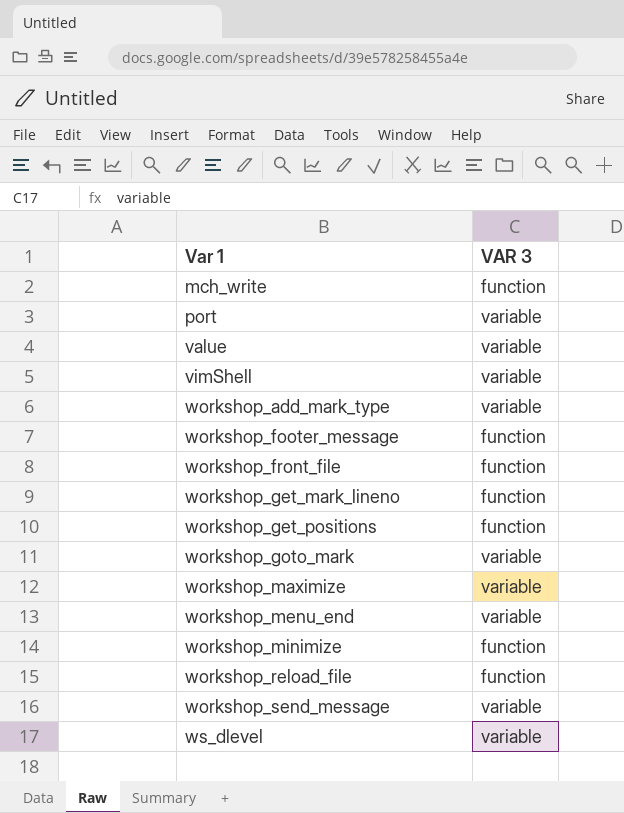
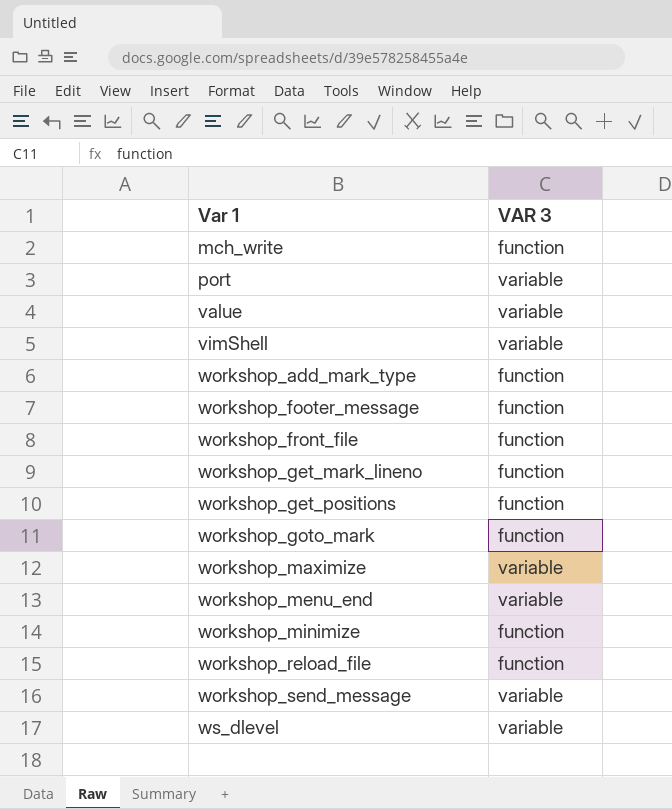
workshop_add_mark_type | VAR 3: variable -> function
workshop_goto_mark | VAR 3: variable -> function

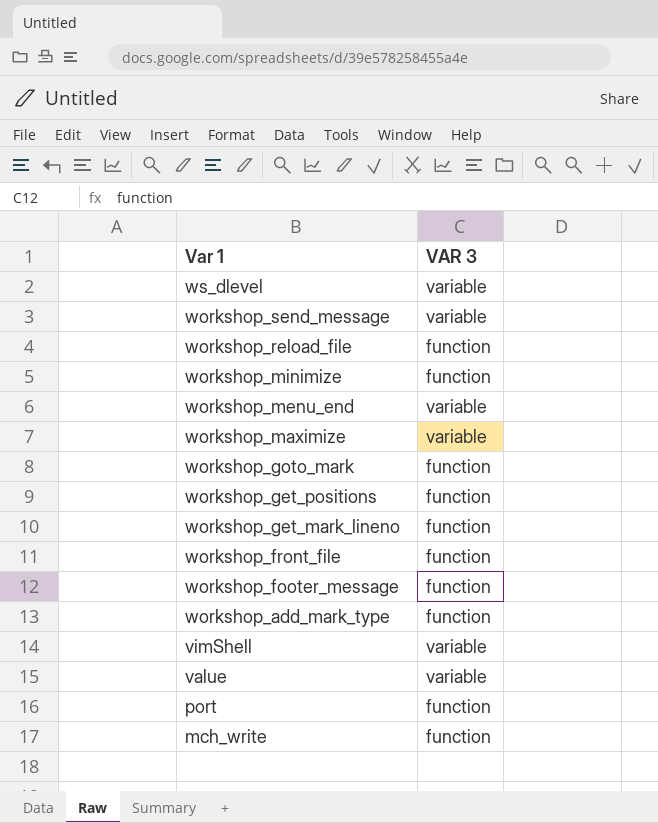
row order: Var 1 ascending -> Var 1 descending
port | VAR 3: variable -> function

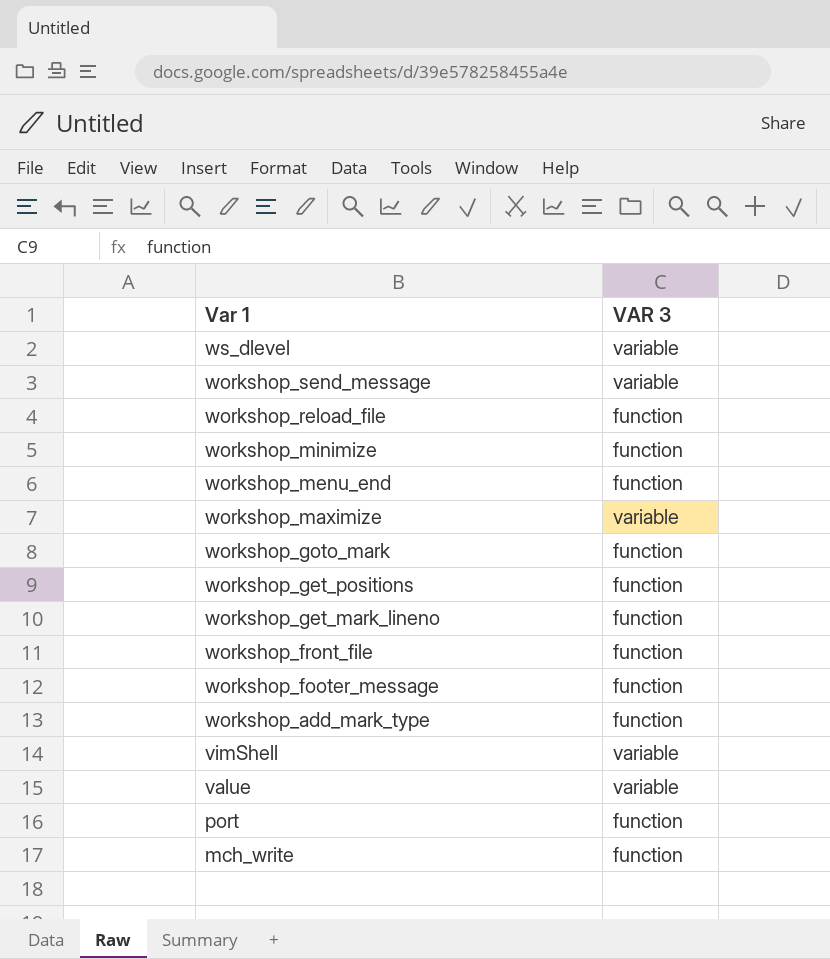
workshop_menu_end | VAR 3: variable -> function

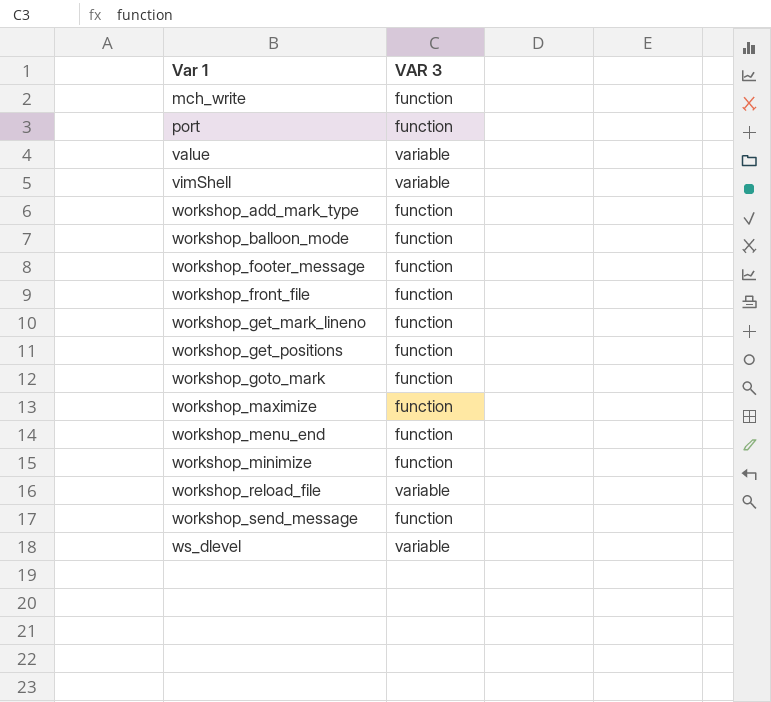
row order: Var 1 descending -> Var 1 ascending
row workshop_balloon_mode: none -> function
workshop_maximize | VAR 3: variable -> function
workshop_reload_file | VAR 3: function -> variable
workshop_send_message | VAR 3: variable -> function

